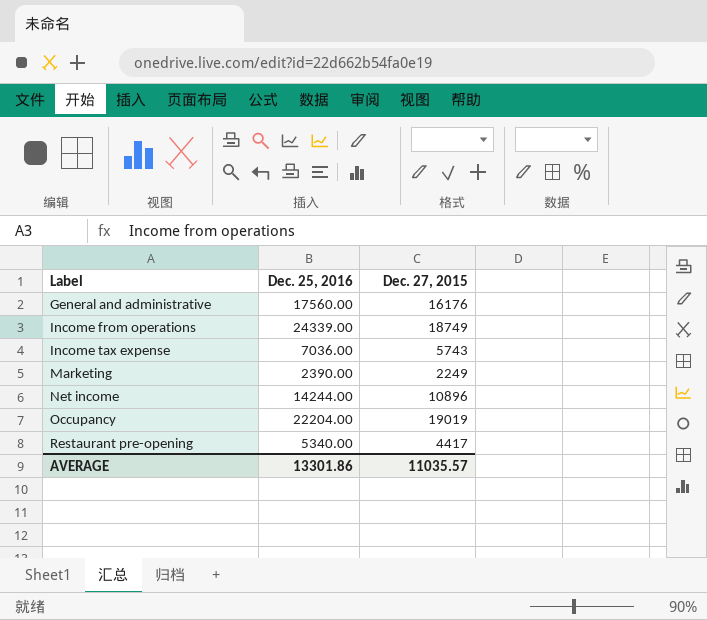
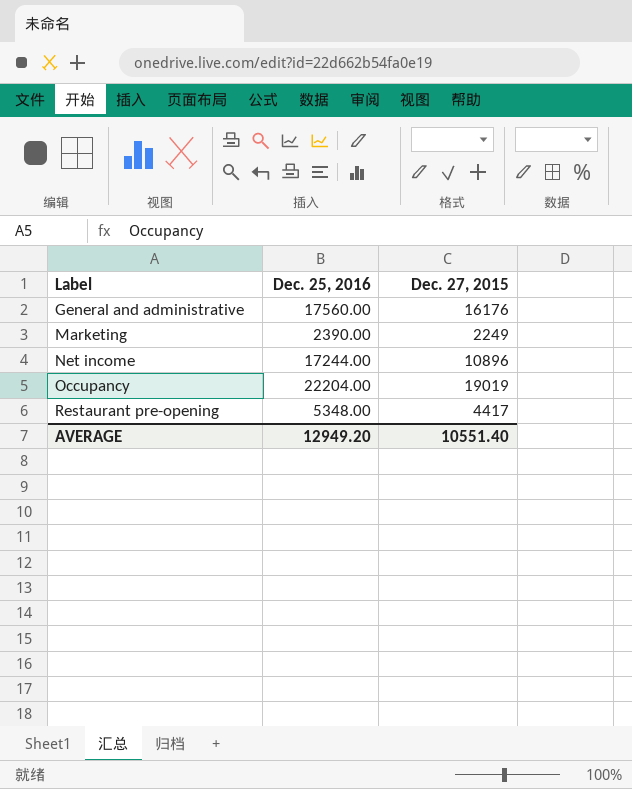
row Income from operations: 24339.00 | 18749 -> none
row Income tax expense: 7036.00 | 5743 -> none
Net income | Dec. 25, 2016: 14244.00 -> 17244.00
Restaurant pre-opening | Dec. 25, 2016: 5340.00 -> 5348.00
AVERAGE | Dec. 25, 2016: 13301.86 -> 12949.20
AVERAGE | Dec. 27, 2015: 11035.57 -> 10551.40

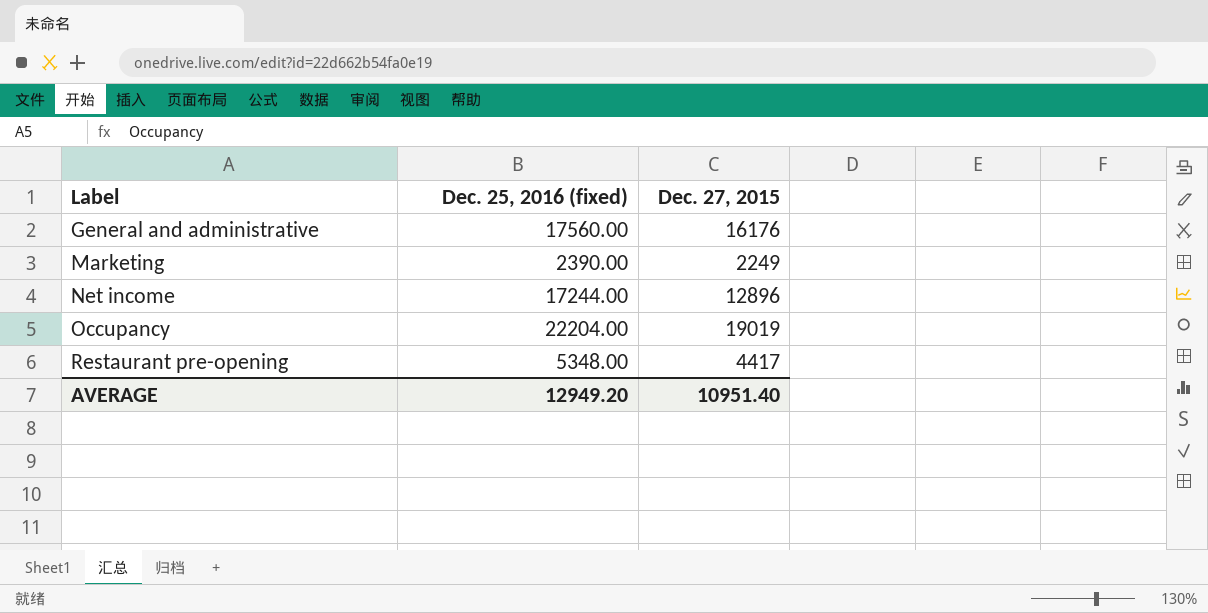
column name: Dec. 25, 2016 -> Dec. 25, 2016 (fixed)
Net income | Dec. 27, 2015: 10896 -> 12896
AVERAGE | Dec. 27, 2015: 10551.40 -> 10951.40

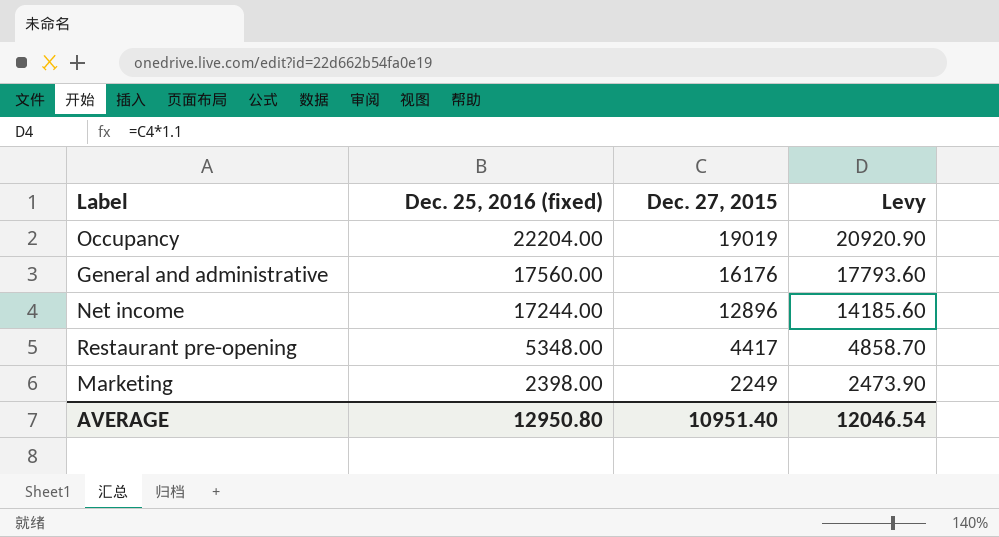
row order: Label ascending -> Dec. 25, 2016 (fixed) descending
column Levy | formula: none -> [Dec. 27, 2015] * 1.1
Marketing | Dec. 25, 2016 (fixed): 2390.00 -> 2398.00
AVERAGE | Dec. 25, 2016 (fixed): 12949.20 -> 12950.80

